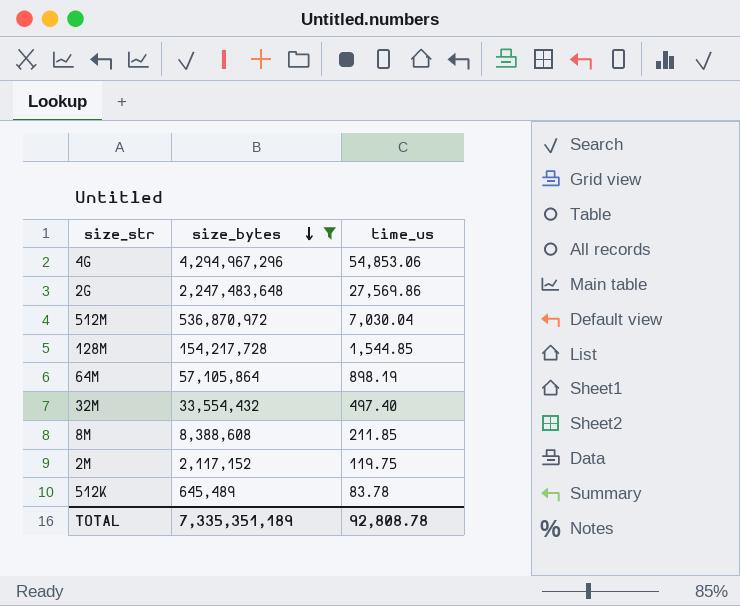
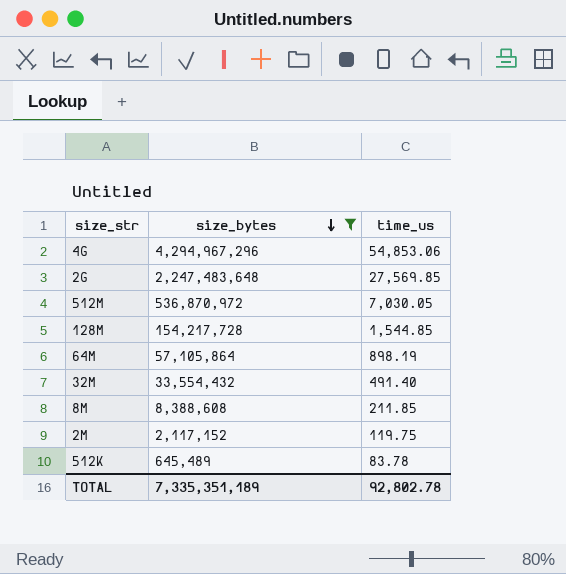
2G | time_us: 27,569.86 -> 27,569.85
512M | time_us: 7,030.04 -> 7,030.05
32M | time_us: 497.40 -> 491.40
TOTAL | time_us: 92,808.78 -> 92,802.78

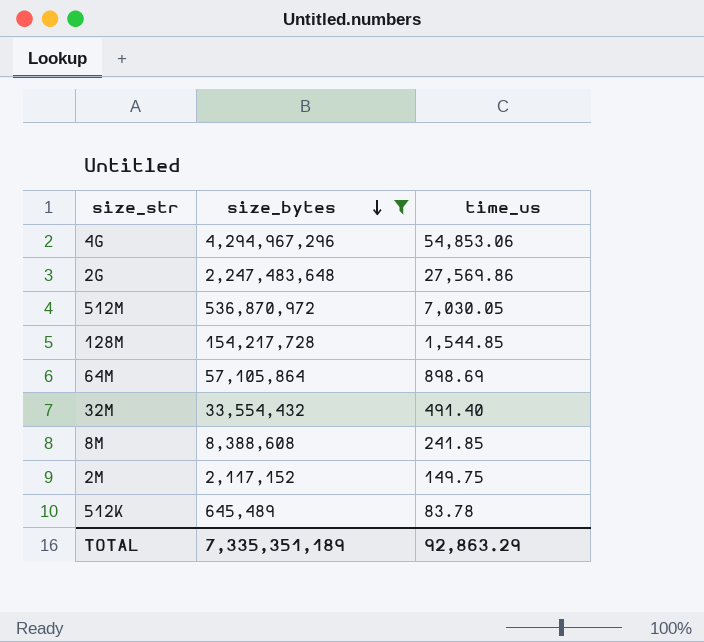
2G | time_us: 27,569.85 -> 27,569.86
64M | time_us: 898.19 -> 898.69
8M | time_us: 211.85 -> 241.85
2M | time_us: 119.75 -> 149.75
TOTAL | time_us: 92,802.78 -> 92,863.29

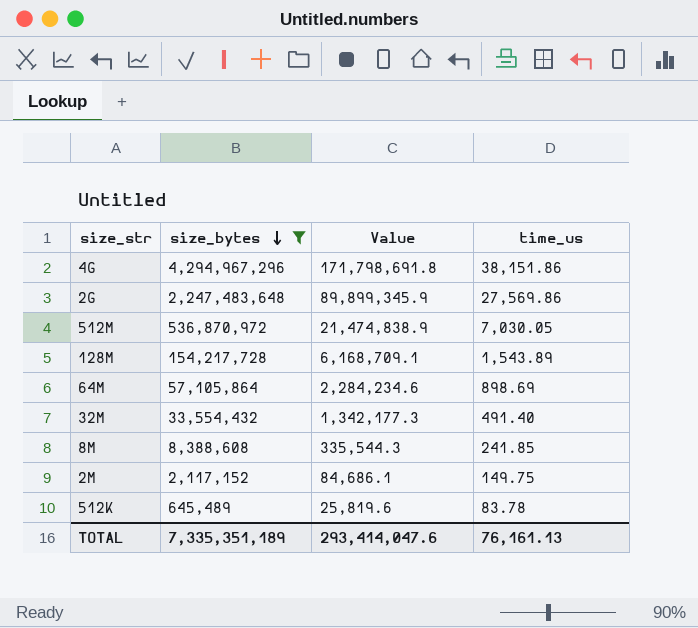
column Value | formula: none -> [size_bytes] * 0.04
4G | time_us: 54,853.06 -> 38,151.86
128M | time_us: 1,544.85 -> 1,543.89
TOTAL | time_us: 92,863.29 -> 76,161.13

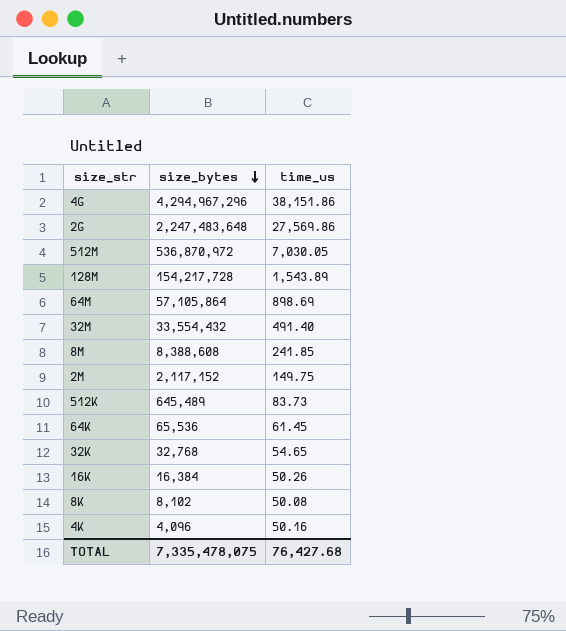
filter: size_bytes >= 645,489 -> none
column Value | formula: [size_bytes] * 0.04 -> none
512K | time_us: 83.78 -> 83.73
TOTAL | size_bytes: 7,335,351,189 -> 7,335,478,075
TOTAL | time_us: 76,161.13 -> 76,427.68

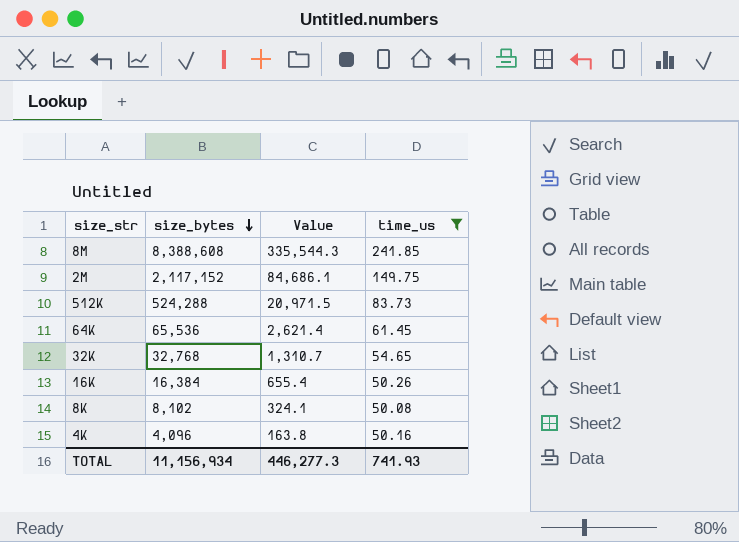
filter: none -> time_us <= 241.85
column Value | formula: none -> [size_bytes] * 0.04
512K | size_bytes: 645,489 -> 524,288
TOTAL | size_bytes: 7,335,478,075 -> 11,156,934
TOTAL | time_us: 76,427.68 -> 741.93

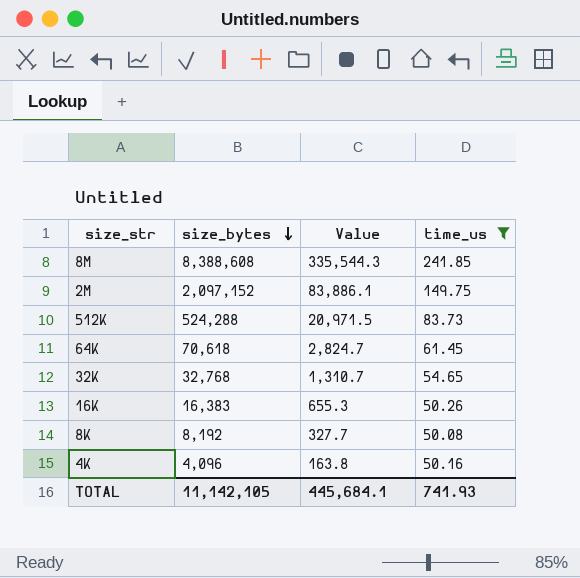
2M | size_bytes: 2,117,152 -> 2,097,152
2M | Value: 84,686.1 -> 83,886.1
64K | size_bytes: 65,536 -> 70,618
64K | Value: 2,621.4 -> 2,824.7
16K | size_bytes: 16,384 -> 16,383
16K | Value: 655.4 -> 655.3
8K | size_bytes: 8,102 -> 8,192
8K | Value: 324.1 -> 327.7
TOTAL | size_bytes: 11,156,934 -> 11,142,105
TOTAL | Value: 446,277.3 -> 445,684.1

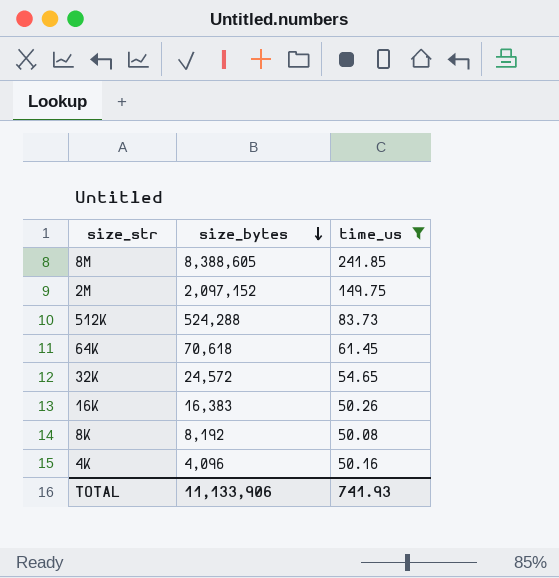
column Value | formula: [size_bytes] * 0.04 -> none
8M | size_bytes: 8,388,608 -> 8,388,605
32K | size_bytes: 32,768 -> 24,572
TOTAL | size_bytes: 11,142,105 -> 11,133,906

